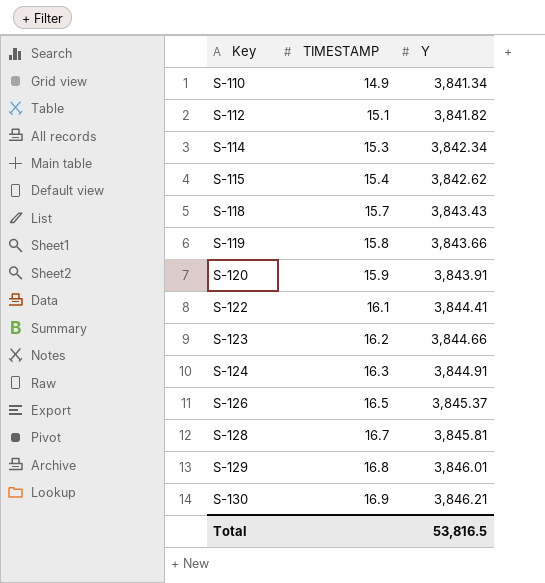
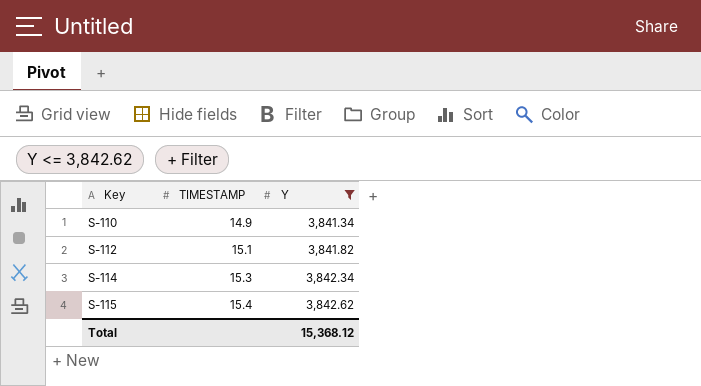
filter: none -> Y <= 3,842.62
Total | Y: 53,816.5 -> 15,368.12

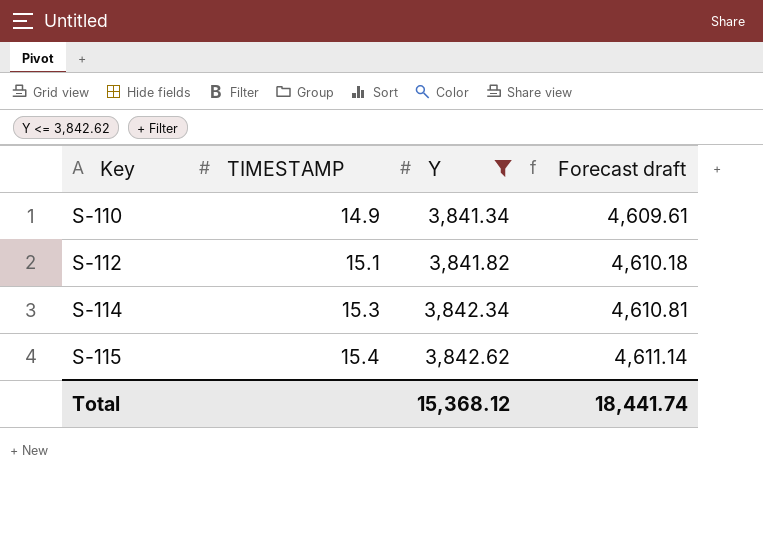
column Forecast draft | formula: none -> [Y] * 1.2

